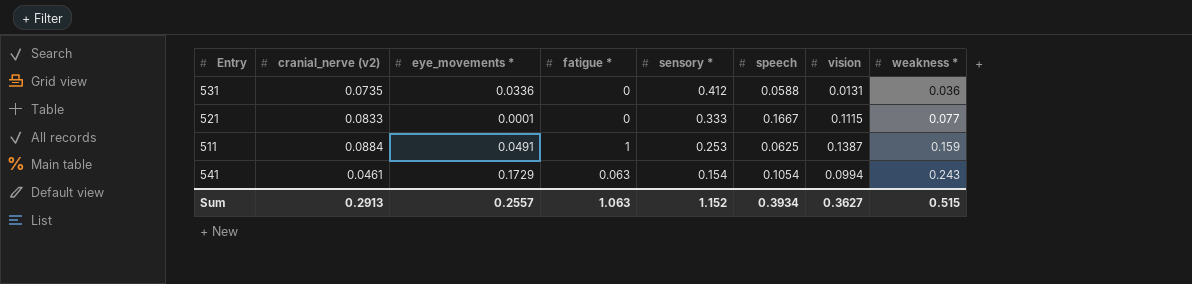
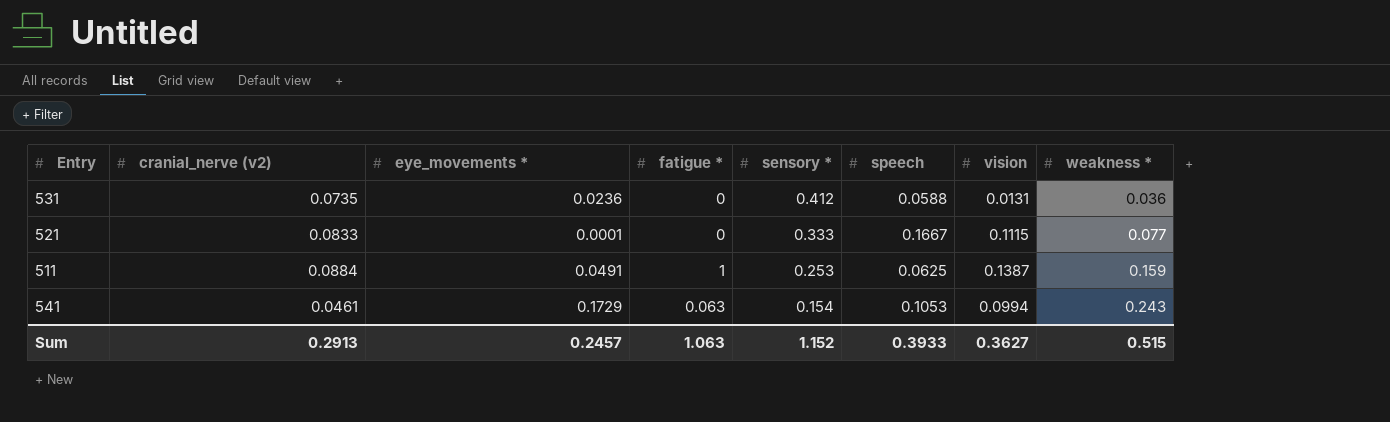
531 | eye_movements *: 0.0336 -> 0.0236
541 | speech: 0.1054 -> 0.1053
Sum | eye_movements *: 0.2557 -> 0.2457
Sum | speech: 0.3934 -> 0.3933

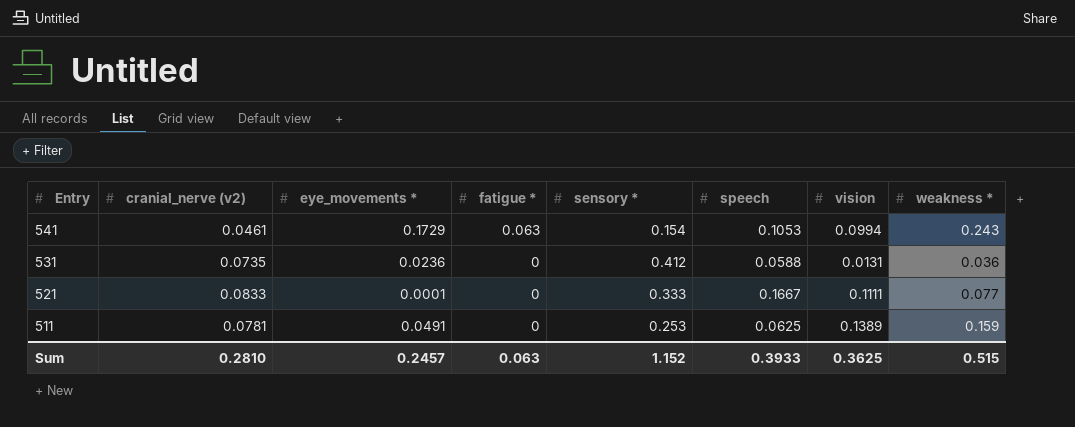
row order: sensory * descending -> Entry descending
521 | vision: 0.1115 -> 0.1111
511 | cranial_nerve (v2): 0.0884 -> 0.0781
511 | fatigue *: 1 -> 0
511 | vision: 0.1387 -> 0.1389
Sum | cranial_nerve (v2): 0.2913 -> 0.2810
Sum | fatigue *: 1.063 -> 0.063
Sum | vision: 0.3627 -> 0.3625

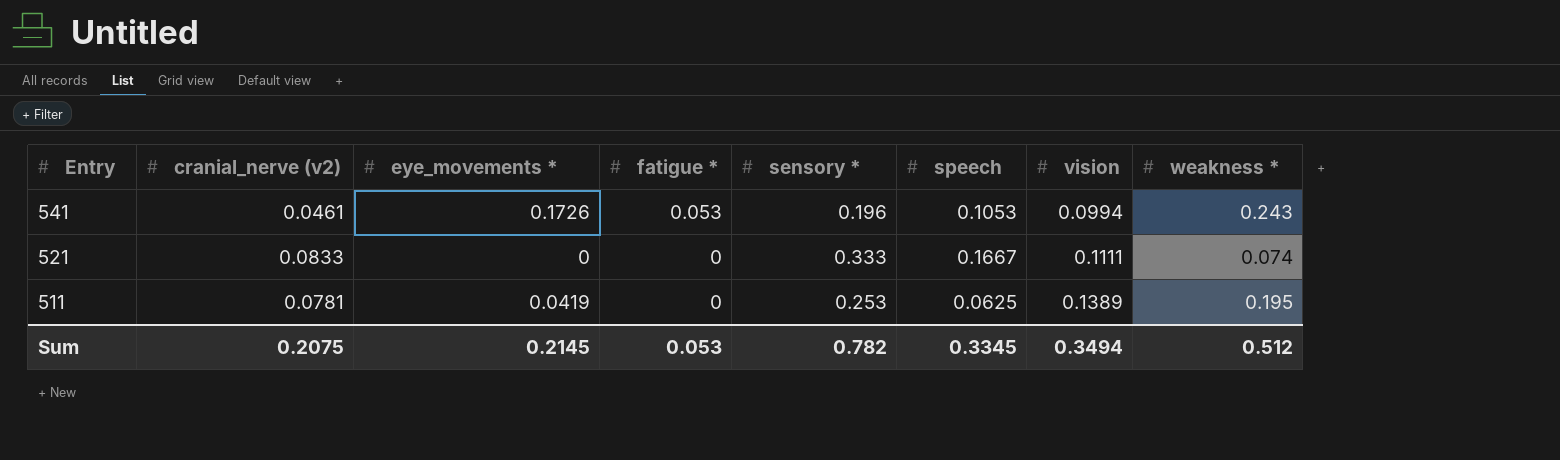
row 531: 0.0735 | 0.0236 | 0 | 0.412 | 0.0588 | 0.0131 | 0.036 -> none
541 | eye_movements *: 0.1729 -> 0.1726
541 | fatigue *: 0.063 -> 0.053
541 | sensory *: 0.154 -> 0.196
521 | eye_movements *: 0.0001 -> 0
521 | weakness *: 0.077 -> 0.074
511 | eye_movements *: 0.0491 -> 0.0419
511 | weakness *: 0.159 -> 0.195
Sum | cranial_nerve (v2): 0.2810 -> 0.2075
Sum | eye_movements *: 0.2457 -> 0.2145
Sum | fatigue *: 0.063 -> 0.053
Sum | sensory *: 1.152 -> 0.782
Sum | speech: 0.3933 -> 0.3345
Sum | vision: 0.3625 -> 0.3494
Sum | weakness *: 0.515 -> 0.512

